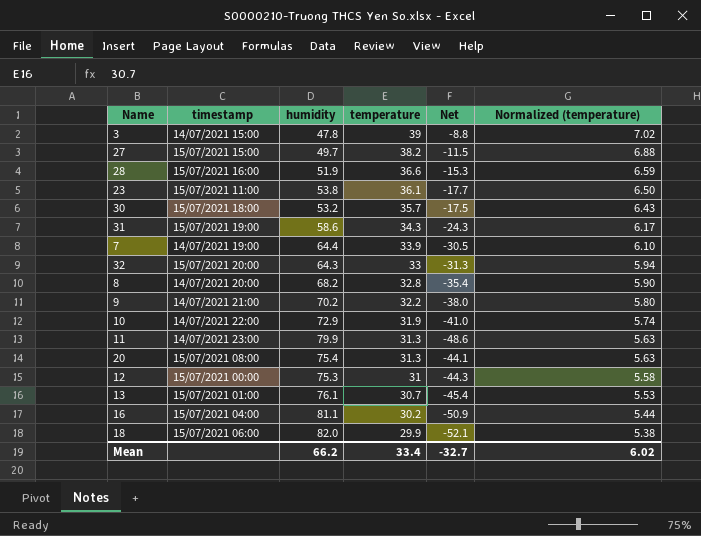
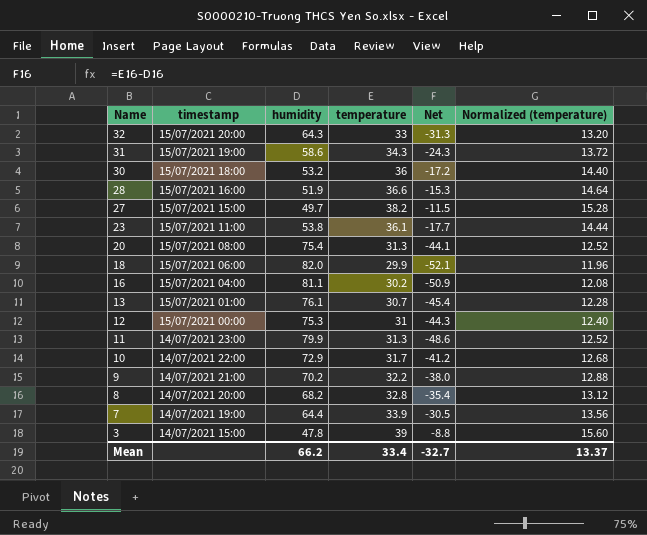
row order: temperature descending -> Name descending
column Normalized (temperature) | formula: [temperature] * 0.18 -> [temperature] * 0.4
30 | temperature: 35.7 -> 36
30 | Net: -17.5 -> -17.2
10 | temperature: 31.9 -> 31.7
10 | Net: -41.0 -> -41.2
Mean | Normalized (temperature): 6.02 -> 13.37

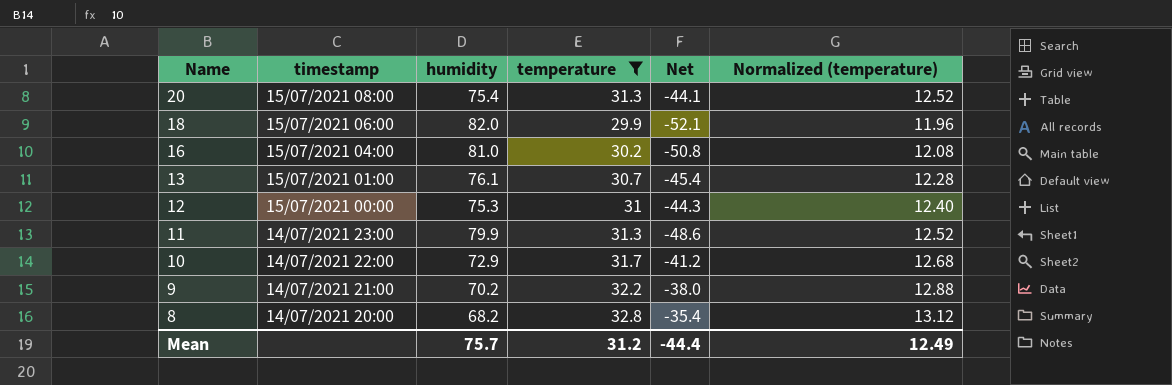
filter: none -> temperature <= 32.8
16 | humidity: 81.1 -> 81.0
16 | Net: -50.9 -> -50.8
Mean | humidity: 66.2 -> 75.7
Mean | temperature: 33.4 -> 31.2
Mean | Net: -32.7 -> -44.4
Mean | Normalized (temperature): 13.37 -> 12.49

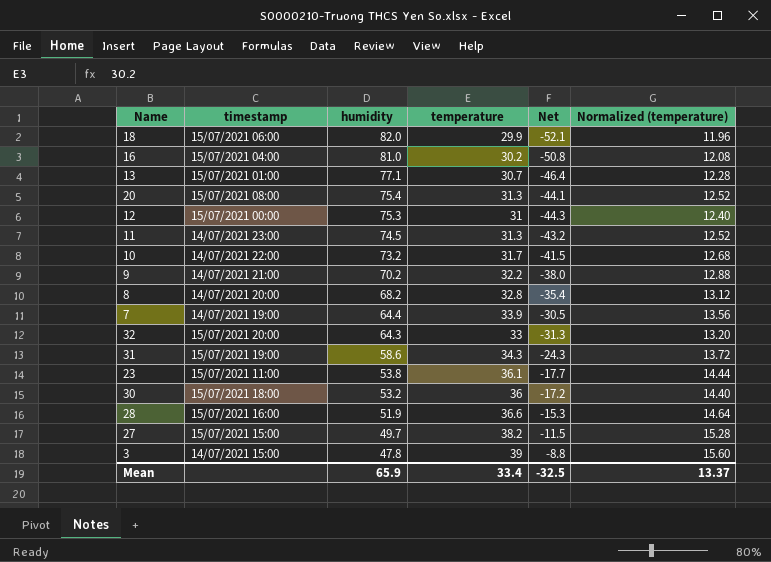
filter: temperature <= 32.8 -> none
row order: Name descending -> humidity descending
13 | humidity: 76.1 -> 77.1
13 | Net: -45.4 -> -46.4
11 | humidity: 79.9 -> 74.5
11 | Net: -48.6 -> -43.2
10 | humidity: 72.9 -> 73.2
10 | Net: -41.2 -> -41.5
Mean | humidity: 75.7 -> 65.9
Mean | temperature: 31.2 -> 33.4
Mean | Net: -44.4 -> -32.5
Mean | Normalized (temperature): 12.49 -> 13.37

